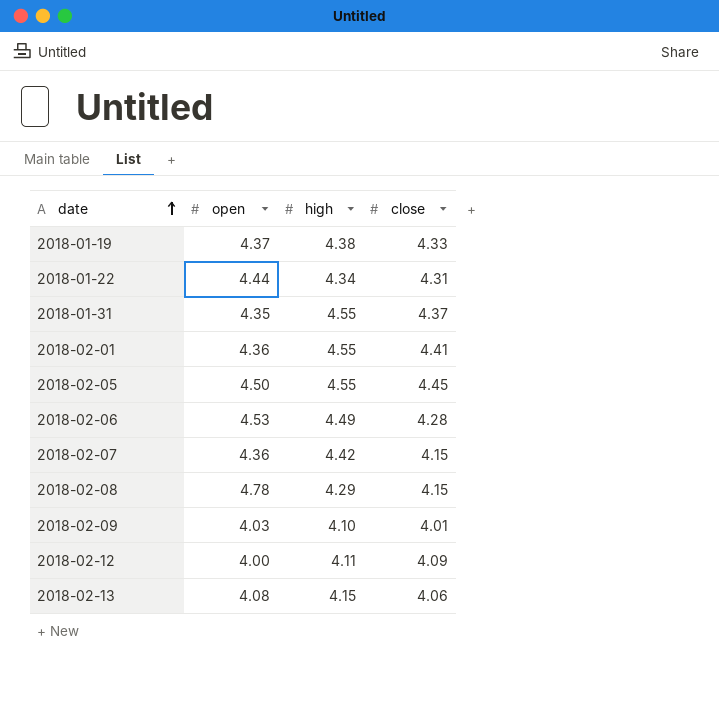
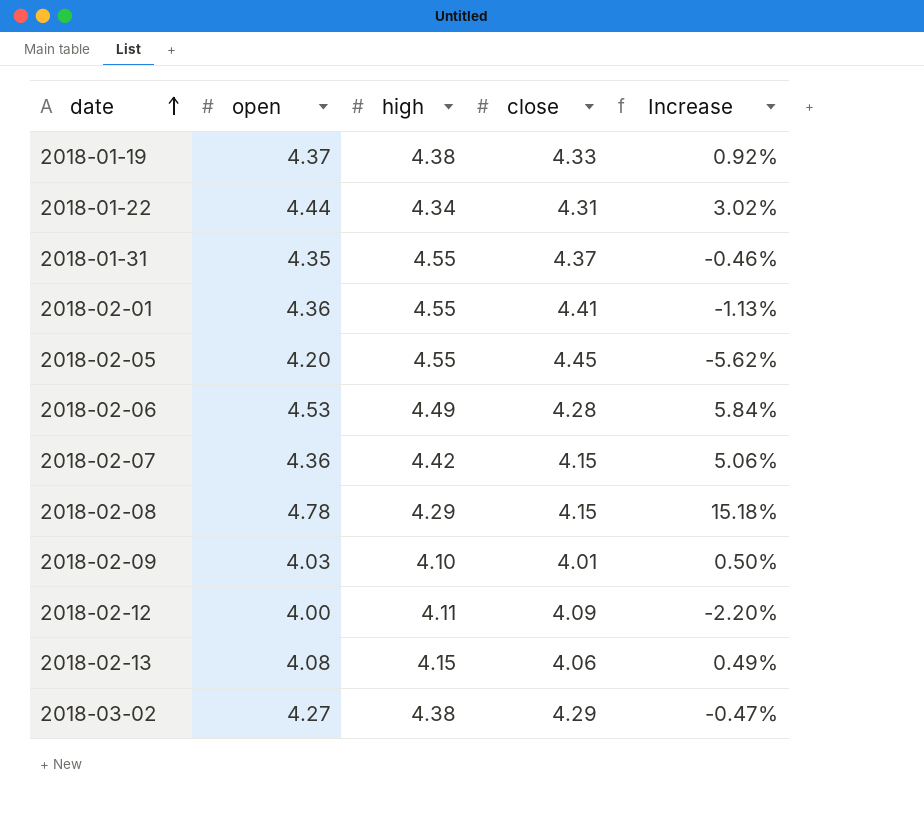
column Increase | formula: none -> ([open] - [close]) / [close]
2018-02-05 | open: 4.50 -> 4.20
row 2018-03-02: none -> 4.27 | 4.38 | 4.29 | -0.47%

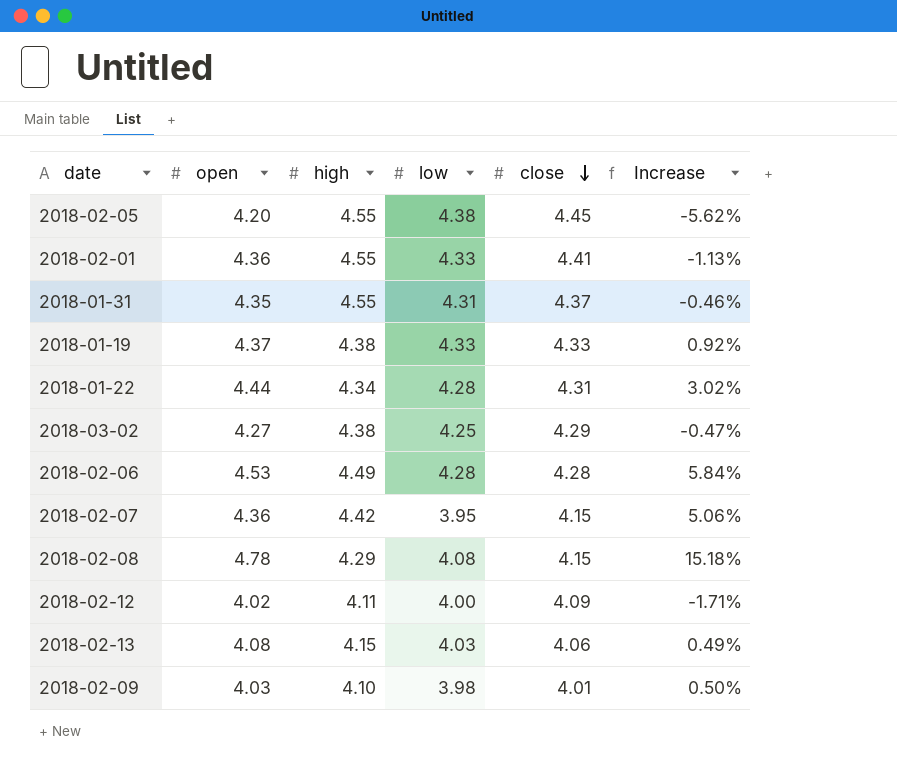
row order: date ascending -> close descending
column low | position: none -> 4
2018-02-12 | open: 4.00 -> 4.02
2018-02-12 | Increase: -2.20% -> -1.71%

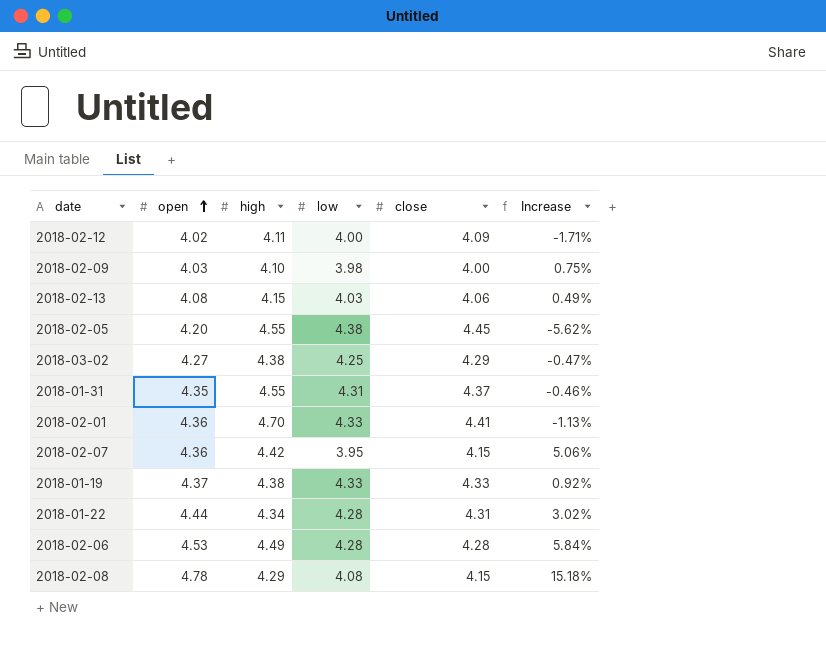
row order: close descending -> open ascending
2018-02-09 | close: 4.01 -> 4.00
2018-02-09 | Increase: 0.50% -> 0.75%
2018-02-01 | high: 4.55 -> 4.70

